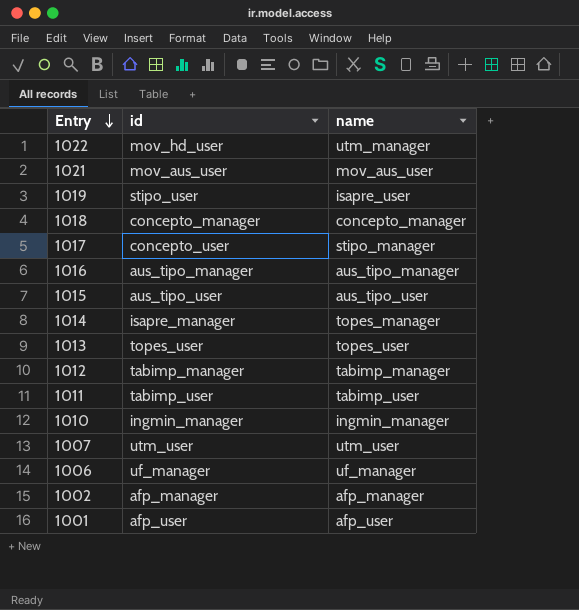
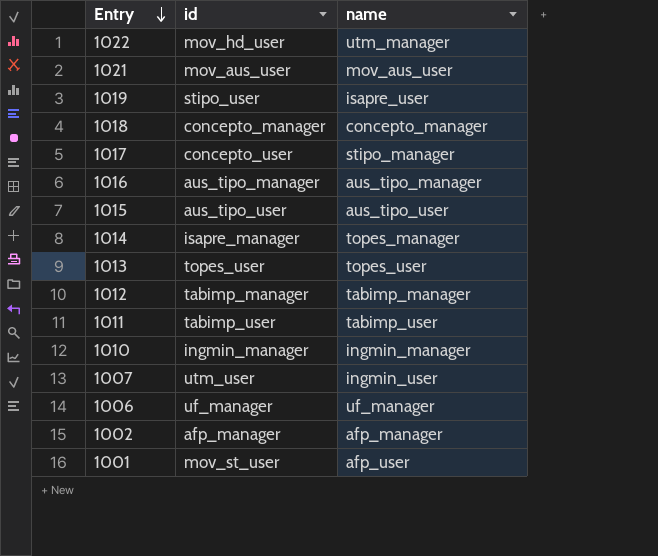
1007 | name: utm_user -> ingmin_user
1001 | id: afp_user -> mov_st_user

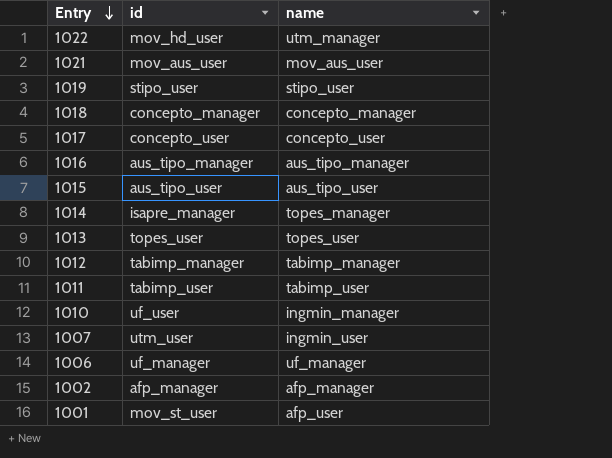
1019 | name: isapre_user -> stipo_user
1017 | name: stipo_manager -> concepto_user
1010 | id: ingmin_manager -> uf_user

